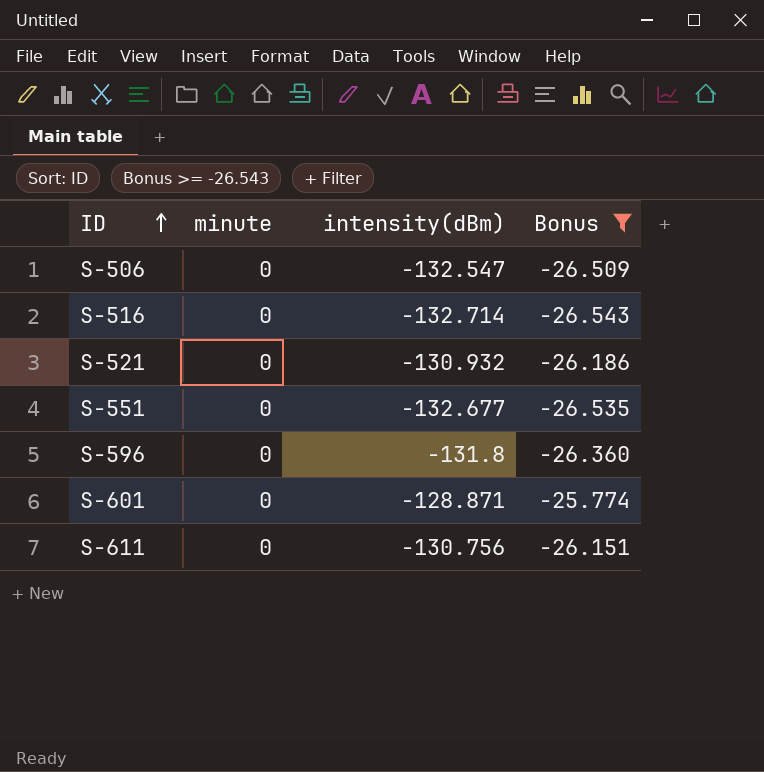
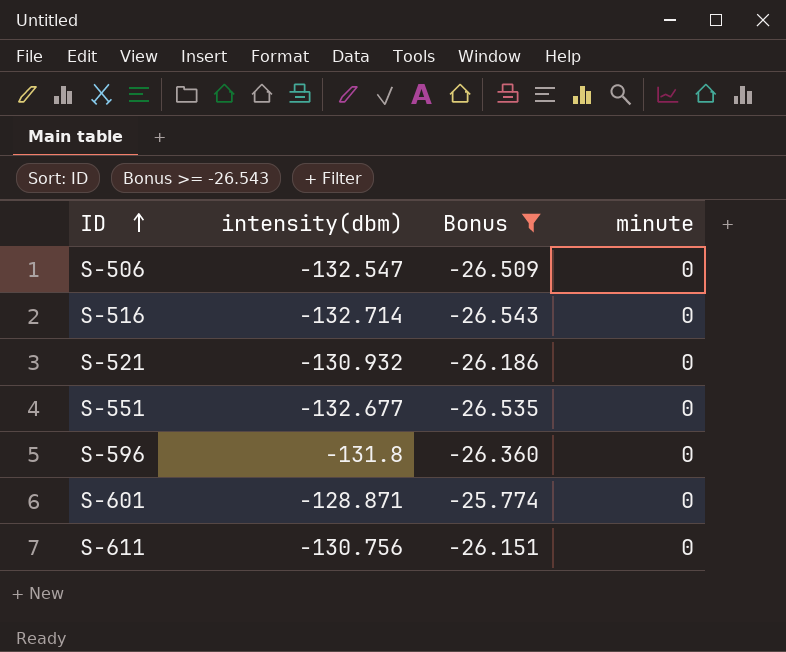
column name: intensity(dBm) -> intensity(dbm)
column minute | position: 2 -> 4

